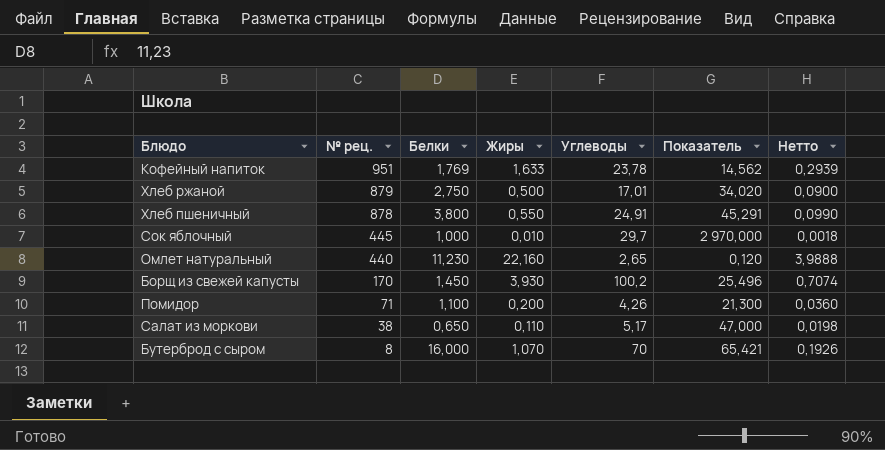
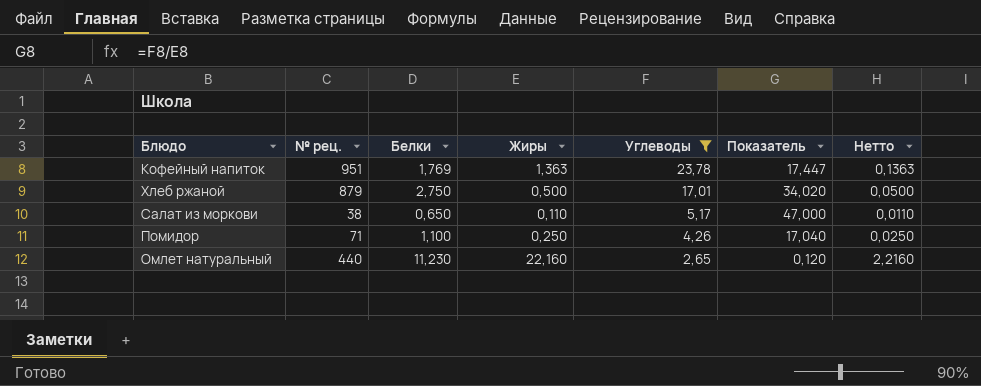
filter: none -> Углеводы <= 23,78
row order: № рец. descending -> Углеводы descending
column Нетто | formula: [Жиры] * 0,18 -> [Жиры] * 0,1
Кофейный напиток | Жиры: 1,633 -> 1,363
Кофейный напиток | Показатель: 14,562 -> 17,447
Помидор | Жиры: 0,200 -> 0,250
Помидор | Показатель: 21,300 -> 17,040

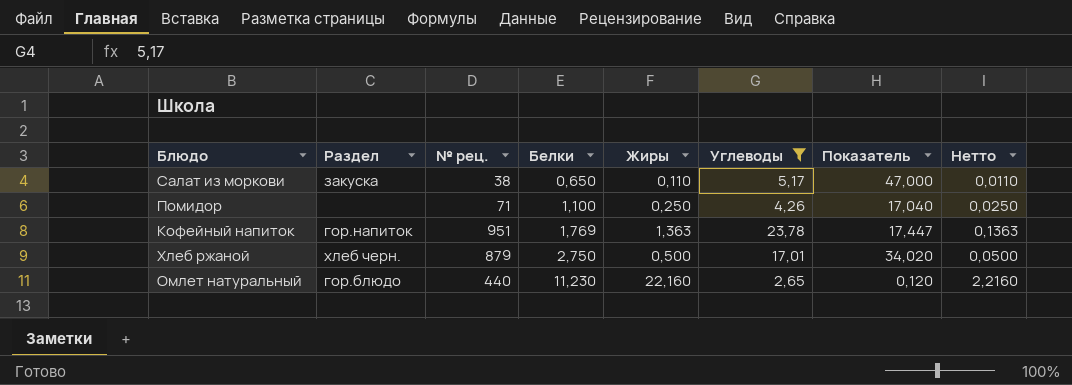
row order: Углеводы descending -> Белки ascending
column Раздел | position: none -> 2

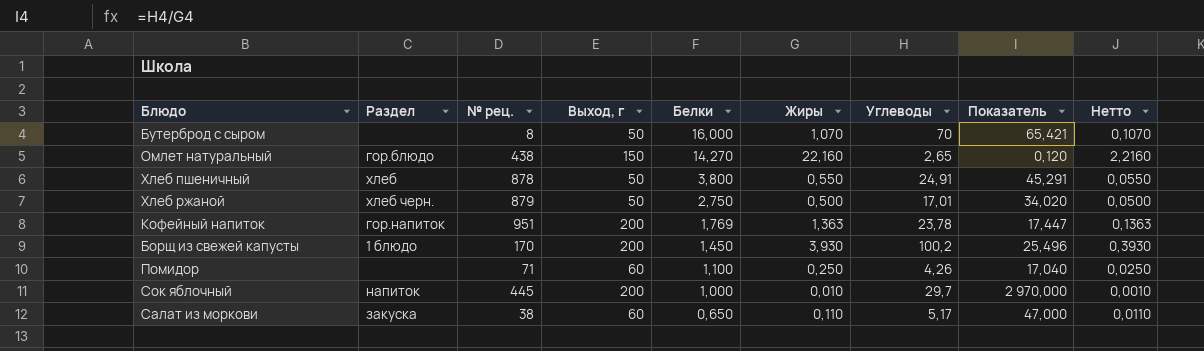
filter: Углеводы <= 23,78 -> none
row order: Белки ascending -> Белки descending
column Выход, г | position: none -> 4
Омлет натуральный | № рец.: 440 -> 438
Омлет натуральный | Белки: 11,230 -> 14,270

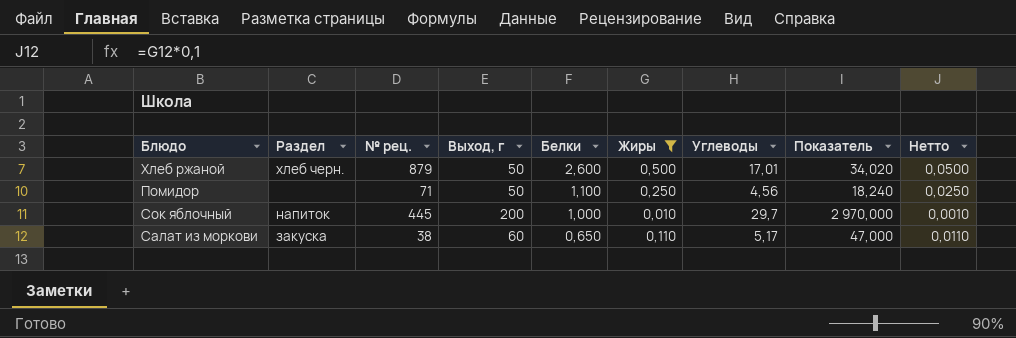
filter: none -> Жиры <= 0,500
Хлеб ржаной | Белки: 2,750 -> 2,600
Помидор | Выход, г: 60 -> 50
Помидор | Углеводы: 4,26 -> 4,56
Помидор | Показатель: 17,040 -> 18,240

